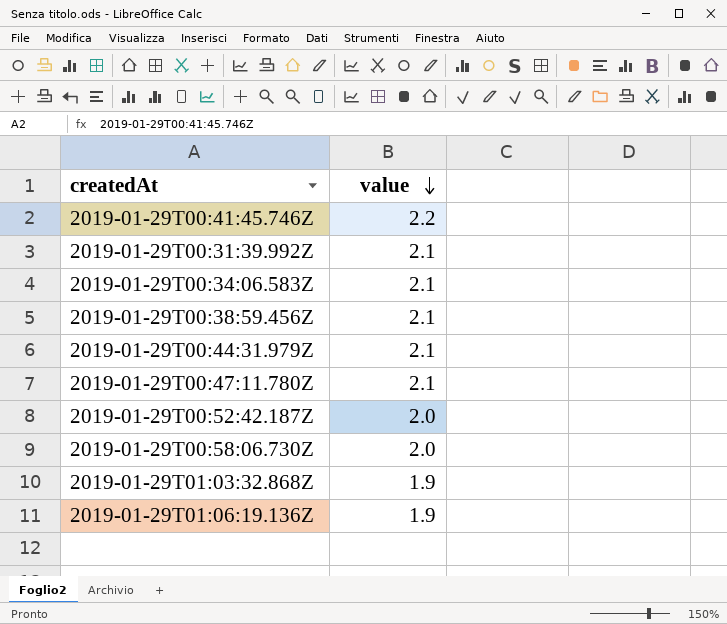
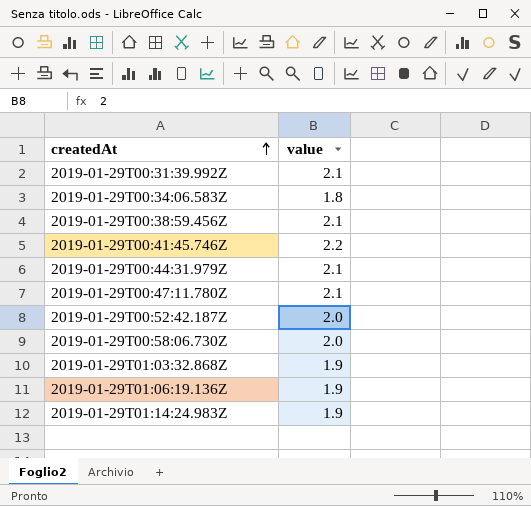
row order: value descending -> createdAt ascending
2019-01-29T00:34:06.583Z | value: 2.1 -> 1.8
row 2019-01-29T01:14:24.983Z: none -> 1.9

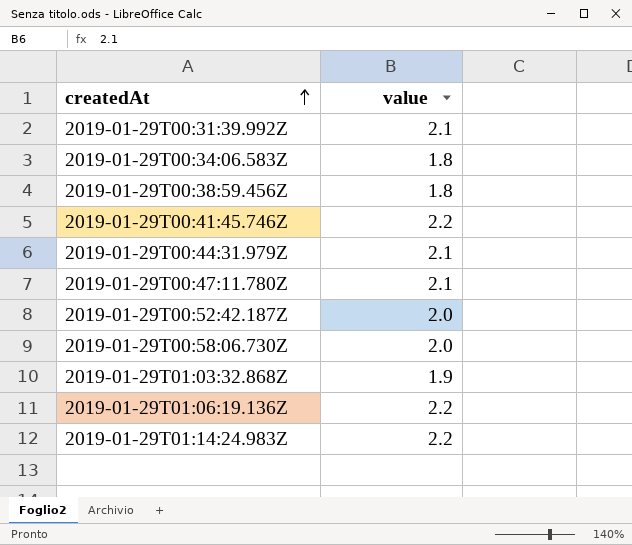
2019-01-29T00:38:59.456Z | value: 2.1 -> 1.8
2019-01-29T01:06:19.136Z | value: 1.9 -> 2.2
2019-01-29T01:14:24.983Z | value: 1.9 -> 2.2

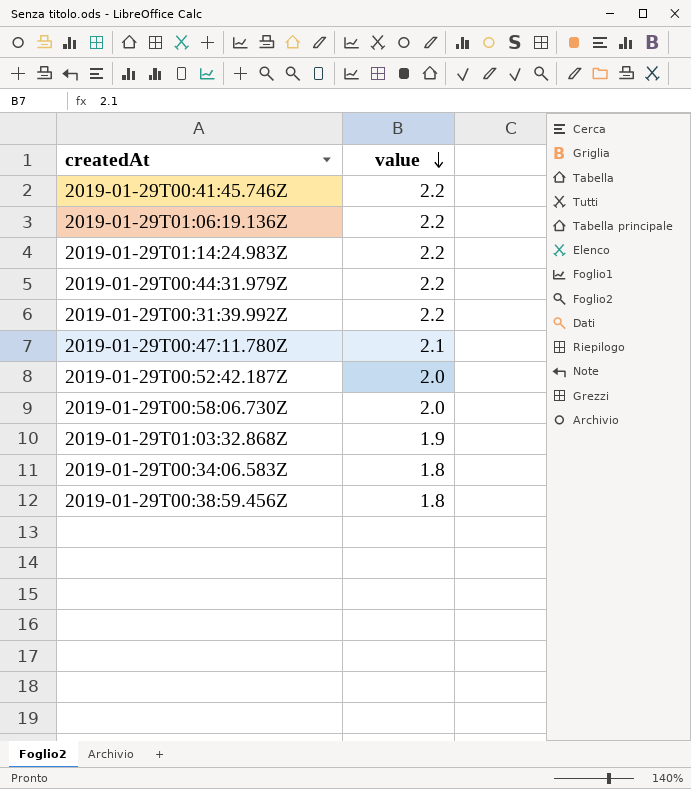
row order: createdAt ascending -> value descending
2019-01-29T00:44:31.979Z | value: 2.1 -> 2.2
2019-01-29T00:31:39.992Z | value: 2.1 -> 2.2

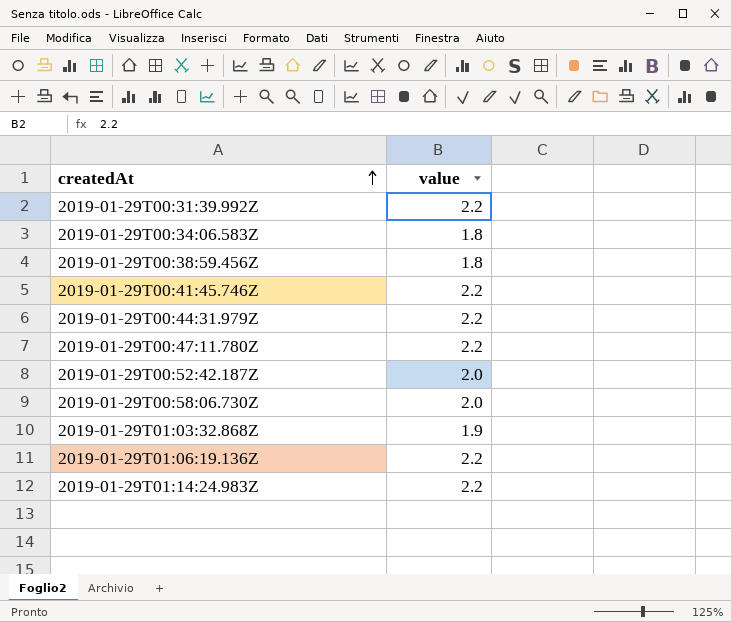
row order: value descending -> createdAt ascending
2019-01-29T00:47:11.780Z | value: 2.1 -> 2.2

